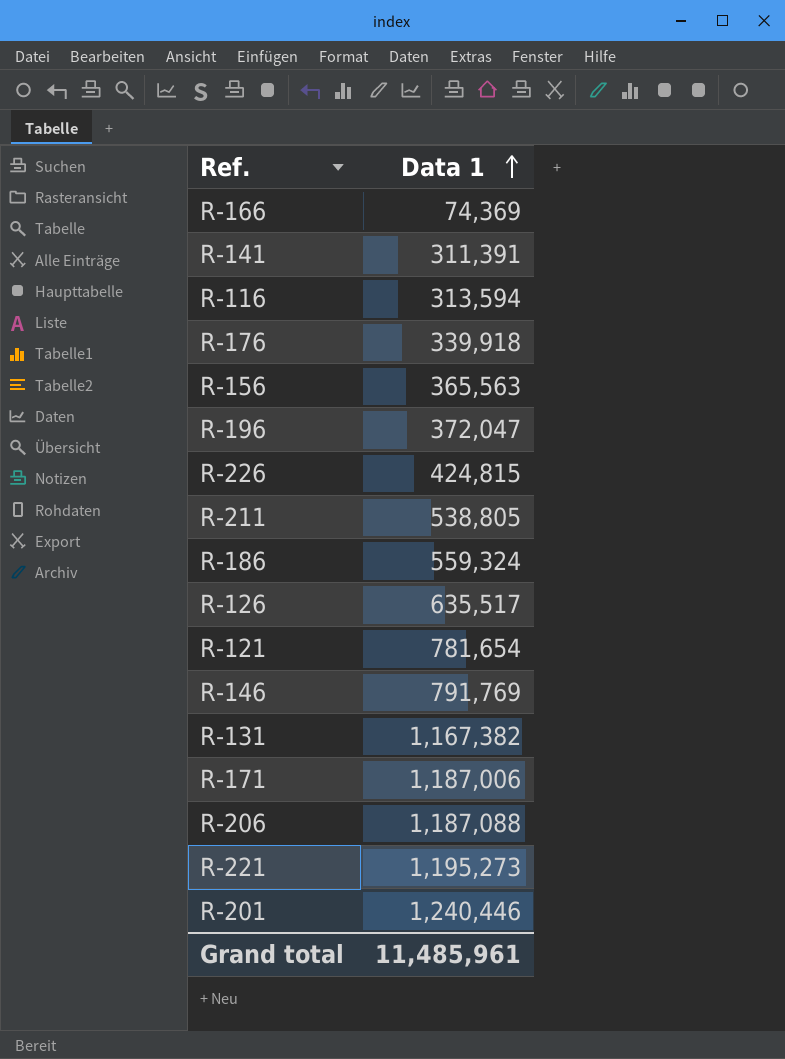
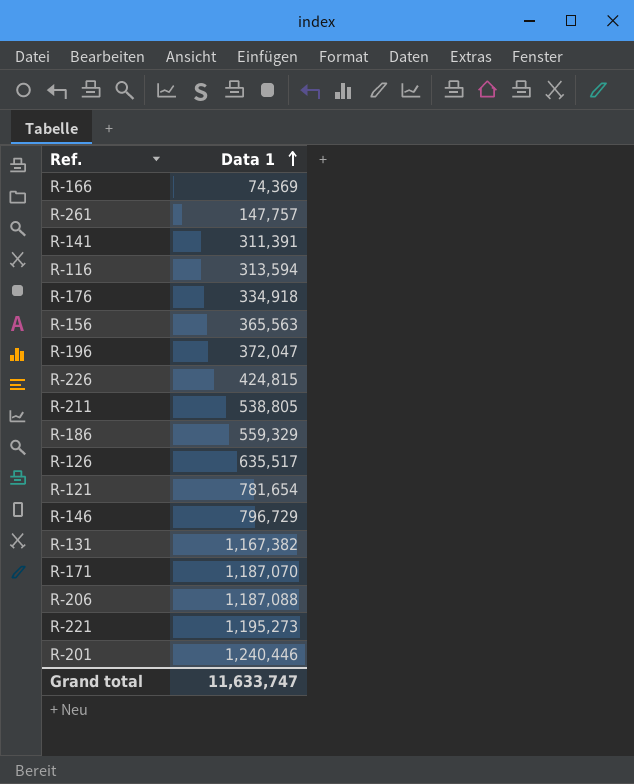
row R-261: none -> 147,757
R-176 | Data 1: 339,918 -> 334,918
R-186 | Data 1: 559,324 -> 559,329
R-146 | Data 1: 791,769 -> 796,729
R-171 | Data 1: 1,187,006 -> 1,187,070
Grand total | Data 1: 11,485,961 -> 11,633,747

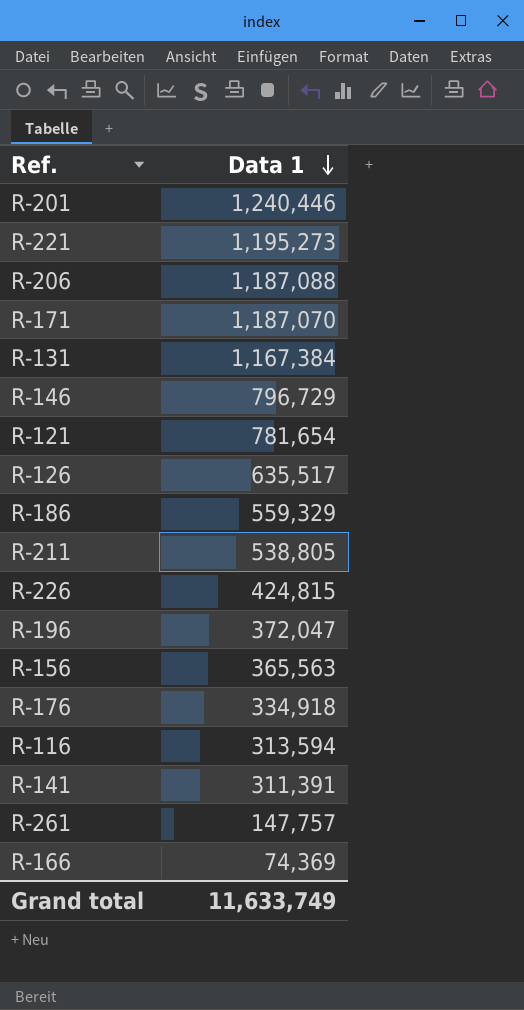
row order: Data 1 ascending -> Data 1 descending
R-131 | Data 1: 1,167,382 -> 1,167,384
Grand total | Data 1: 11,633,747 -> 11,633,749

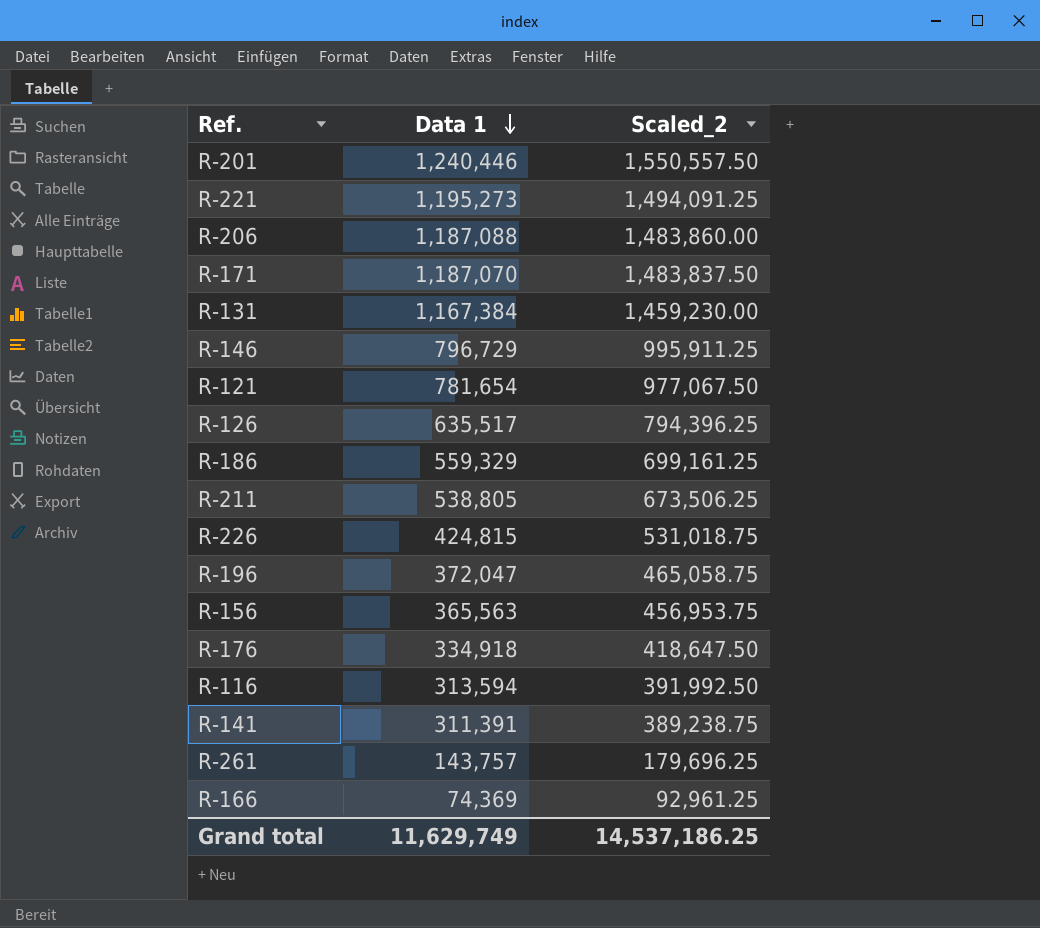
column Scaled_2 | formula: none -> [Data 1] * 1.25
R-261 | Data 1: 147,757 -> 143,757
Grand total | Data 1: 11,633,749 -> 11,629,749

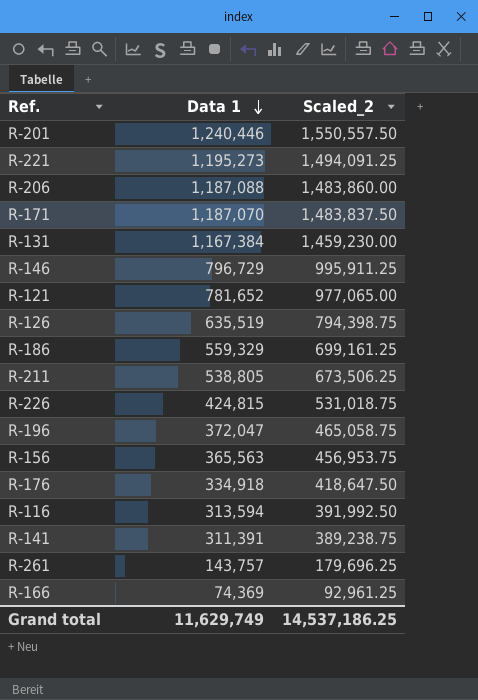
R-121 | Data 1: 781,654 -> 781,652
R-121 | Scaled_2: 977,067.50 -> 977,065.00
R-126 | Data 1: 635,517 -> 635,519
R-126 | Scaled_2: 794,396.25 -> 794,398.75

